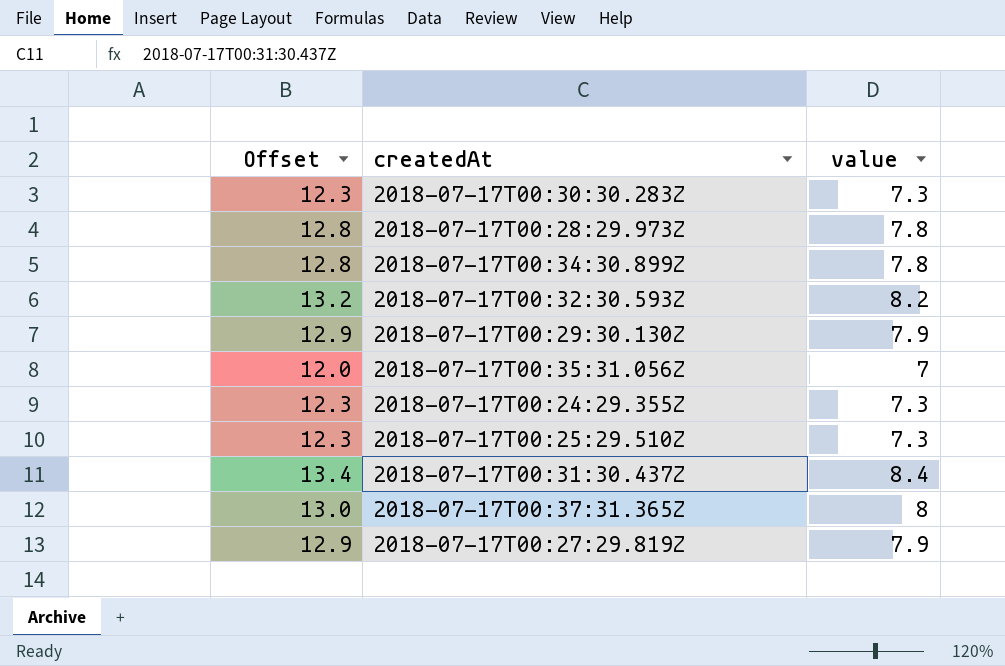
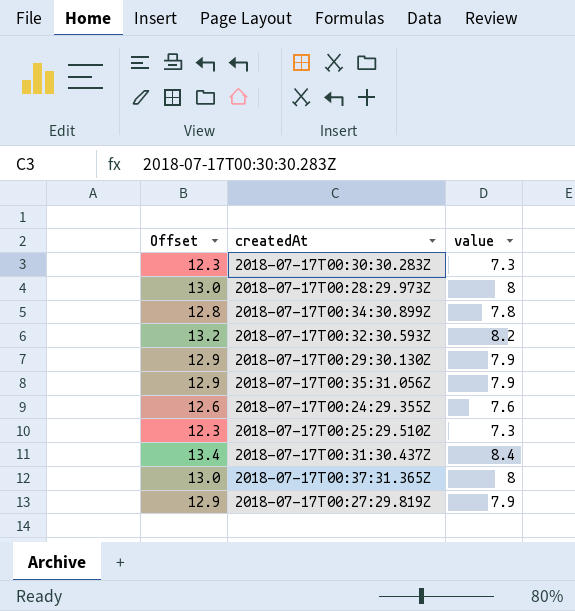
2018-07-17T00:28:29.973Z | Offset: 12.8 -> 13.0
2018-07-17T00:28:29.973Z | value: 7.8 -> 8
2018-07-17T00:35:31.056Z | Offset: 12.0 -> 12.9
2018-07-17T00:35:31.056Z | value: 7 -> 7.9
2018-07-17T00:24:29.355Z | Offset: 12.3 -> 12.6
2018-07-17T00:24:29.355Z | value: 7.3 -> 7.6

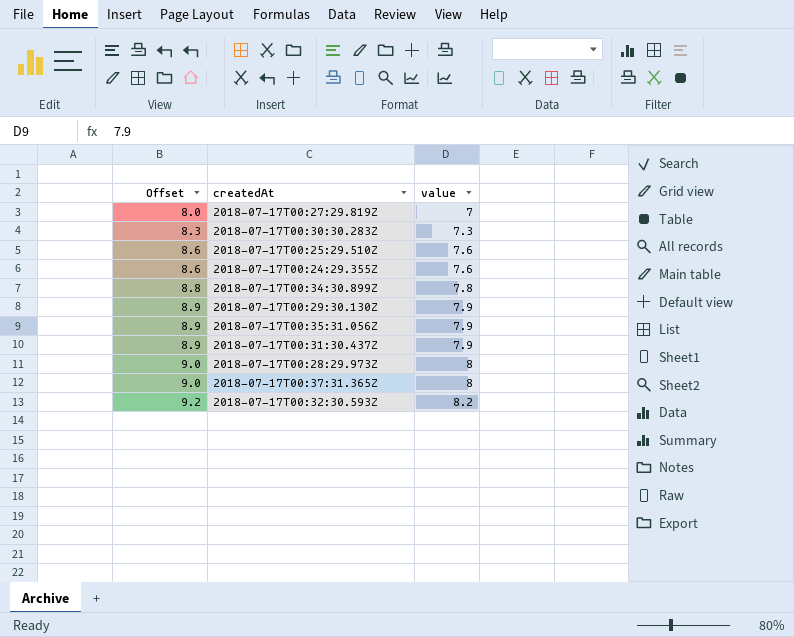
row order: none -> Offset ascending
column Offset | formula: [value] + 5 -> [value] + 1
2018-07-17T00:27:29.819Z | value: 7.9 -> 7
2018-07-17T00:25:29.510Z | value: 7.3 -> 7.6
2018-07-17T00:31:30.437Z | value: 8.4 -> 7.9

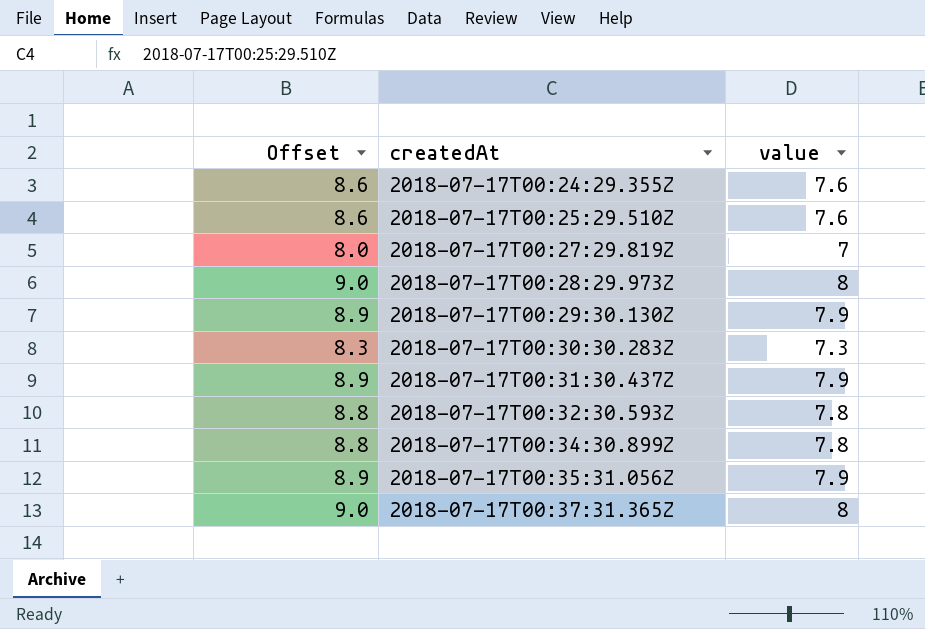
row order: Offset ascending -> createdAt ascending
2018-07-17T00:32:30.593Z | Offset: 9.2 -> 8.8
2018-07-17T00:32:30.593Z | value: 8.2 -> 7.8

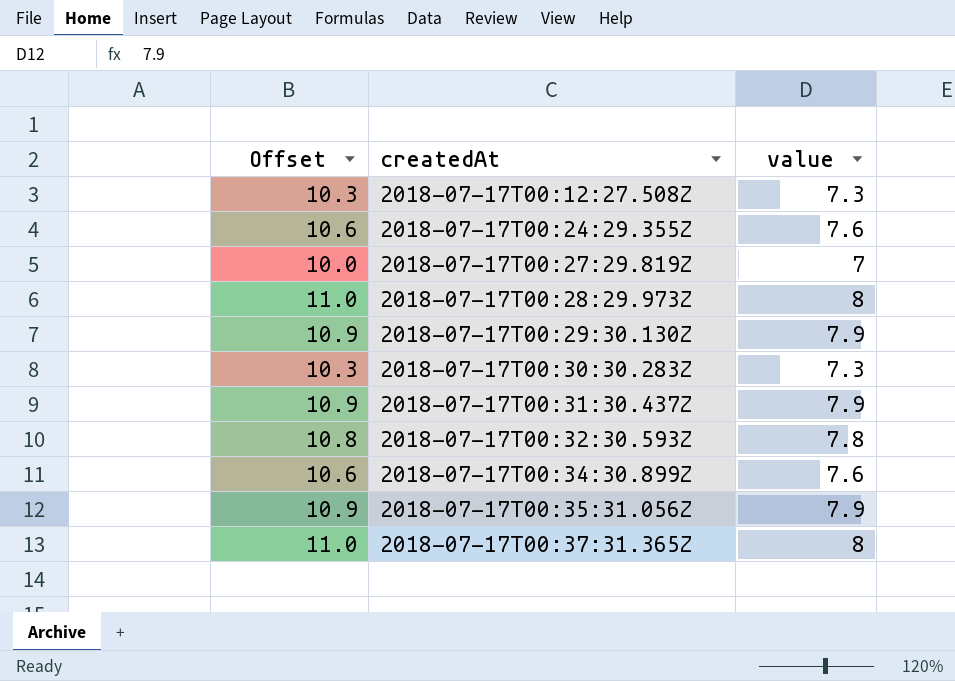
column Offset | formula: [value] + 1 -> [value] + 3
row 2018-07-17T00:25:29.510Z: 8.6 | 7.6 -> none
row 2018-07-17T00:12:27.508Z: none -> 10.3 | 7.3
2018-07-17T00:34:30.899Z | value: 7.8 -> 7.6

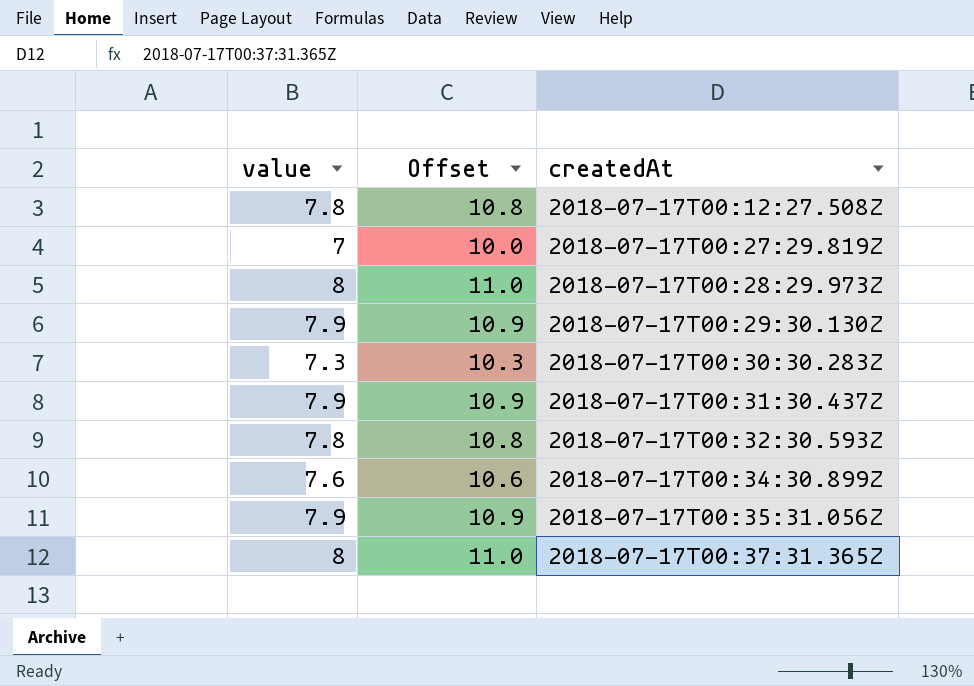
column value | position: 3 -> 1
row 2018-07-17T00:24:29.355Z: 10.6 | 7.6 -> none
2018-07-17T00:12:27.508Z | value: 7.3 -> 7.8
2018-07-17T00:12:27.508Z | Offset: 10.3 -> 10.8

